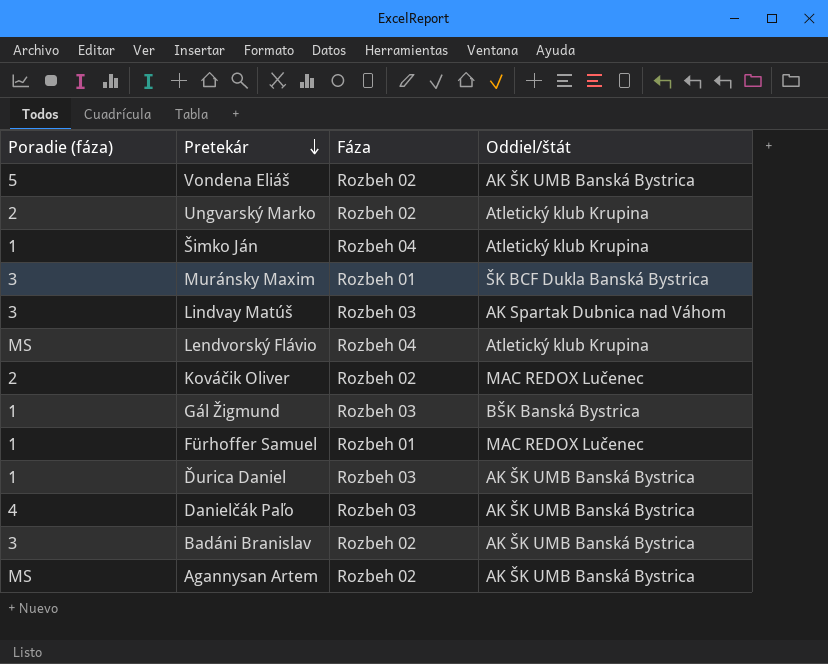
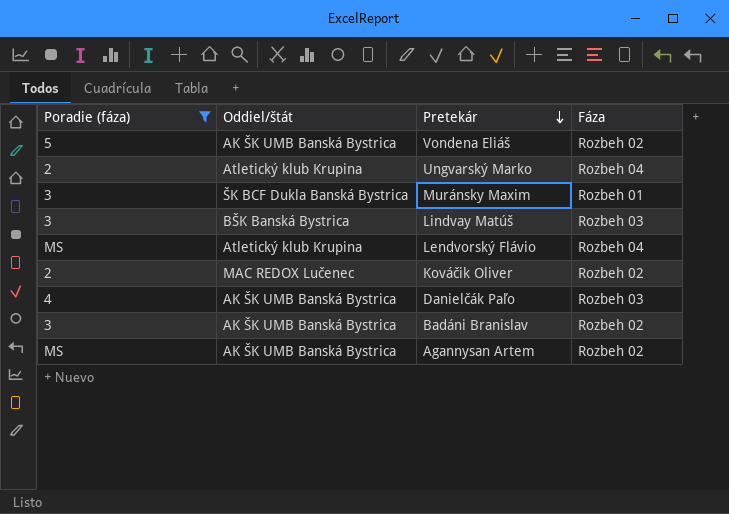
filter: none -> Poradie (fáza) != 1
column Oddiel/štát | position: 4 -> 2
Ungvarský Marko | Fáza: Rozbeh 02 -> Rozbeh 04
Lindvay Matúš | Oddiel/štát: AK Spartak Dubnica nad Váhom -> BŠK Banská Bystrica

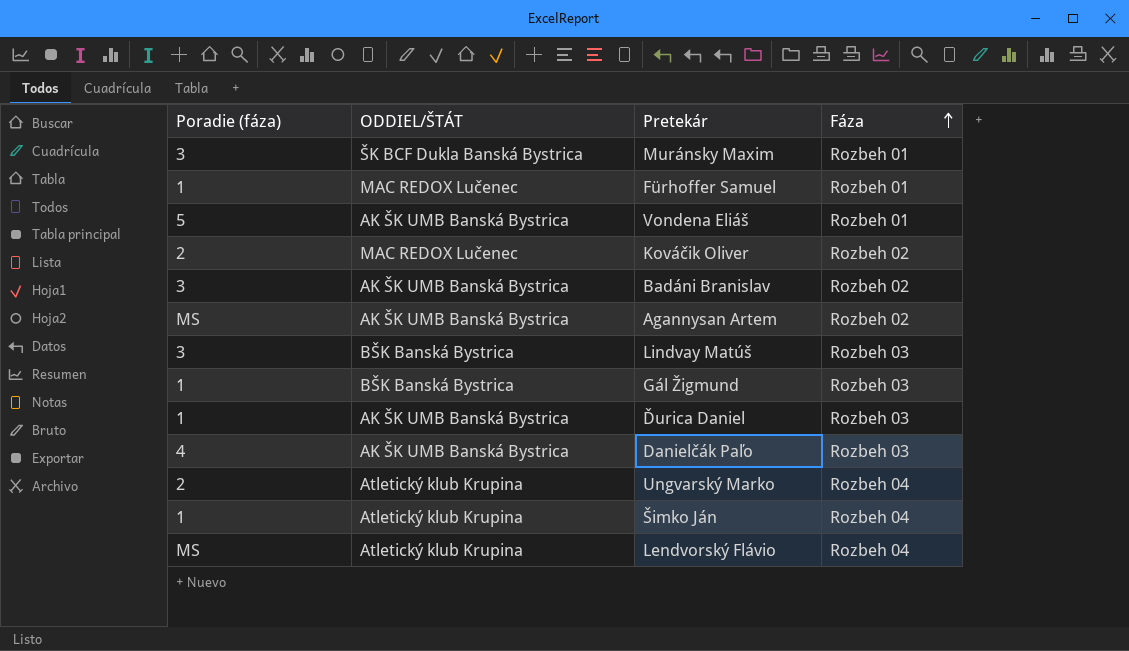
filter: Poradie (fáza) != 1 -> none
row order: Pretekár descending -> Fáza ascending
column name: Oddiel/štát -> ODDIEL/ŠTÁT
Vondena Eliáš | Fáza: Rozbeh 02 -> Rozbeh 01

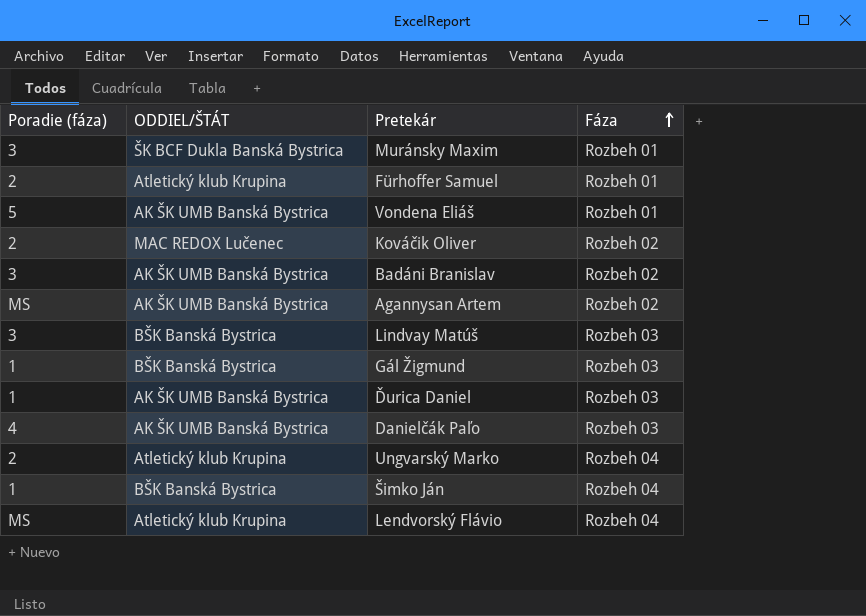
Fürhoffer Samuel | Poradie (fáza): 1 -> 2
Fürhoffer Samuel | ODDIEL/ŠTÁT: MAC REDOX Lučenec -> Atletický klub Krupina
Šimko Ján | ODDIEL/ŠTÁT: Atletický klub Krupina -> BŠK Banská Bystrica

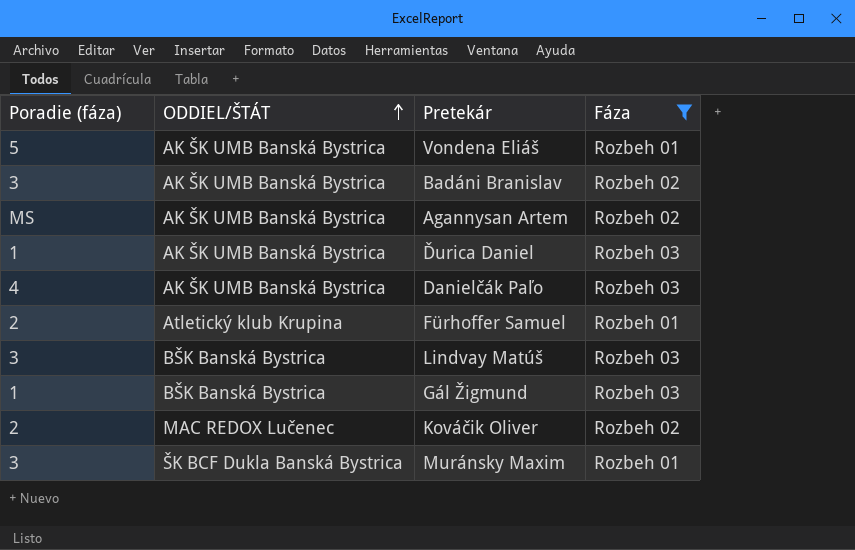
filter: none -> Fáza != Rozbeh 04
row order: Fáza ascending -> ODDIEL/ŠTÁT ascending

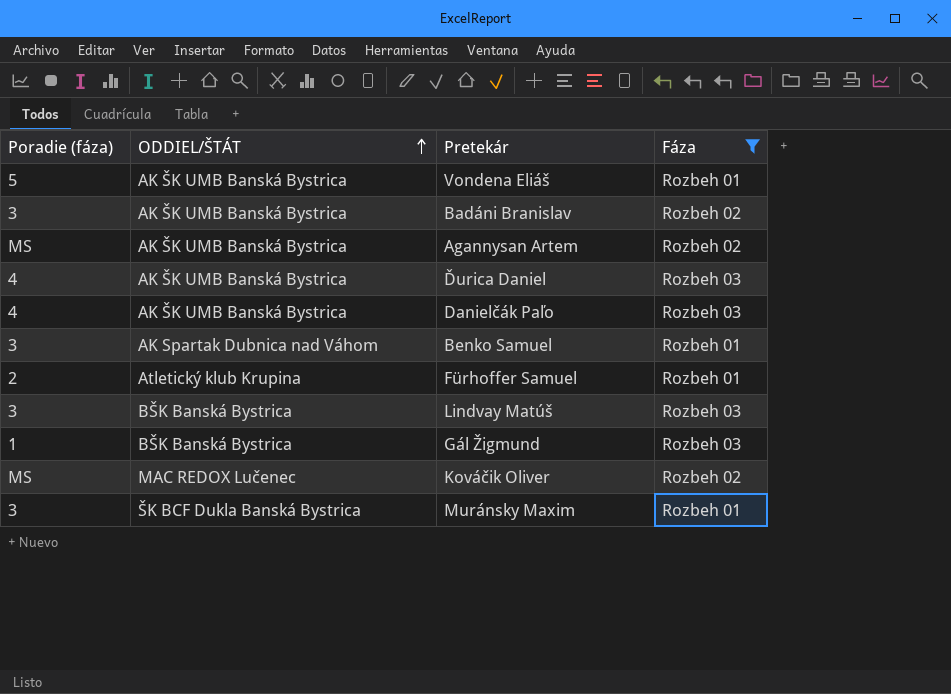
Ďurica Daniel | Poradie (fáza): 1 -> 4
row Benko Samuel: none -> 3 | AK Spartak Dubnica nad Váhom | Rozbeh 01
Kováčik Oliver | Poradie (fáza): 2 -> MS

